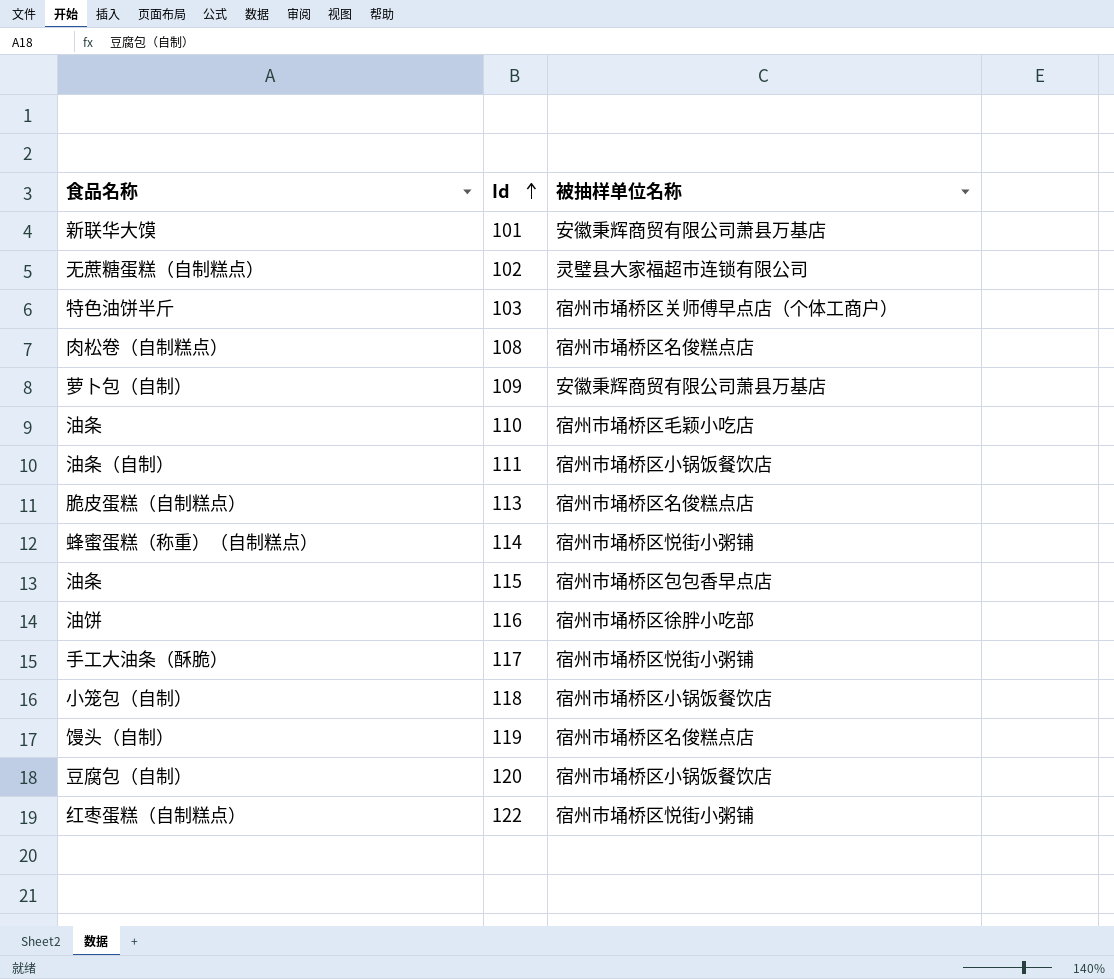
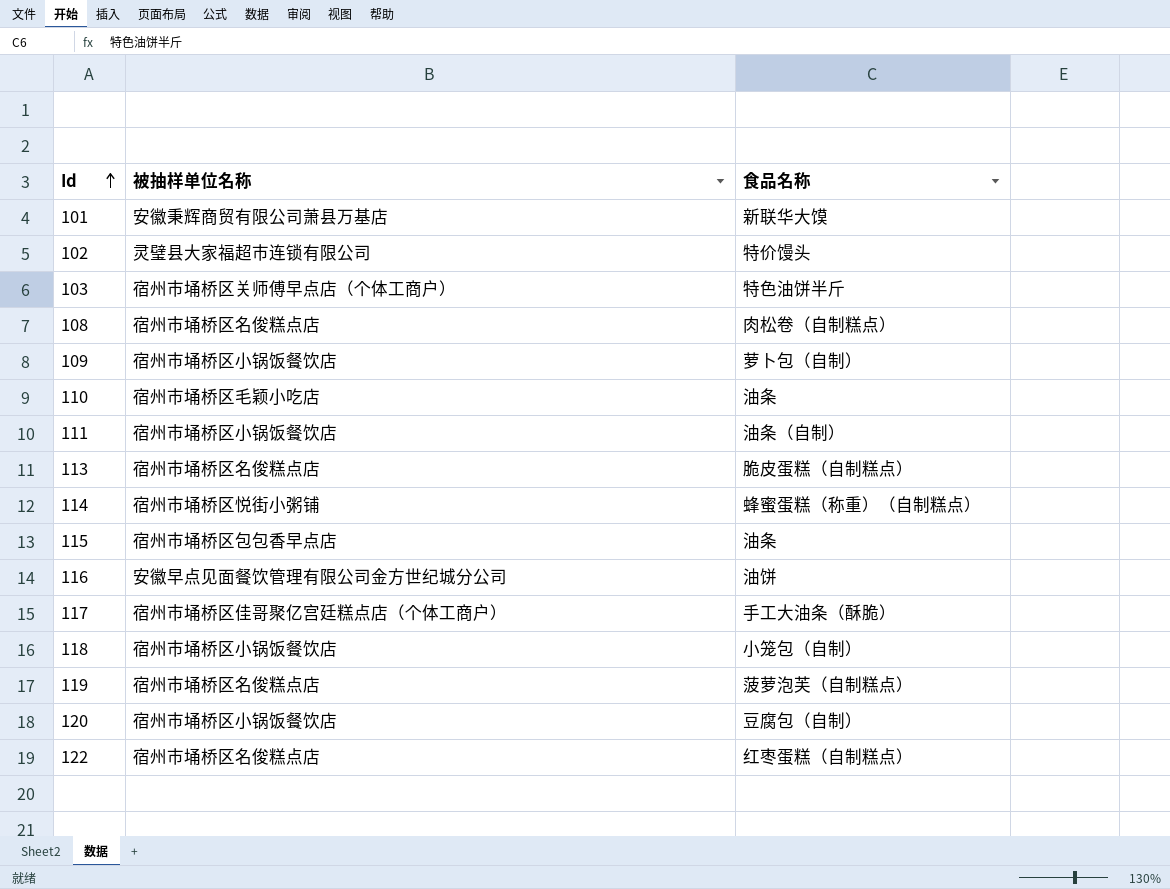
column 食品名称 | position: 1 -> 3
102 | 食品名称: 无蔗糖蛋糕（自制糕点） -> 特价馒头
109 | 被抽样单位名称: 安徽秉辉商贸有限公司萧县万基店 -> 宿州市埇桥区小锅饭餐饮店
116 | 被抽样单位名称: 宿州市埇桥区徐胖小吃部 -> 安徽早点见面餐饮管理有限公司金方世纪城分公司
117 | 被抽样单位名称: 宿州市埇桥区悦街小粥铺 -> 宿州市埇桥区佳哥聚亿宫廷糕点店（个体工商户）
119 | 食品名称: 馒头（自制） -> 菠萝泡芙（自制糕点）
122 | 被抽样单位名称: 宿州市埇桥区悦街小粥铺 -> 宿州市埇桥区名俊糕点店

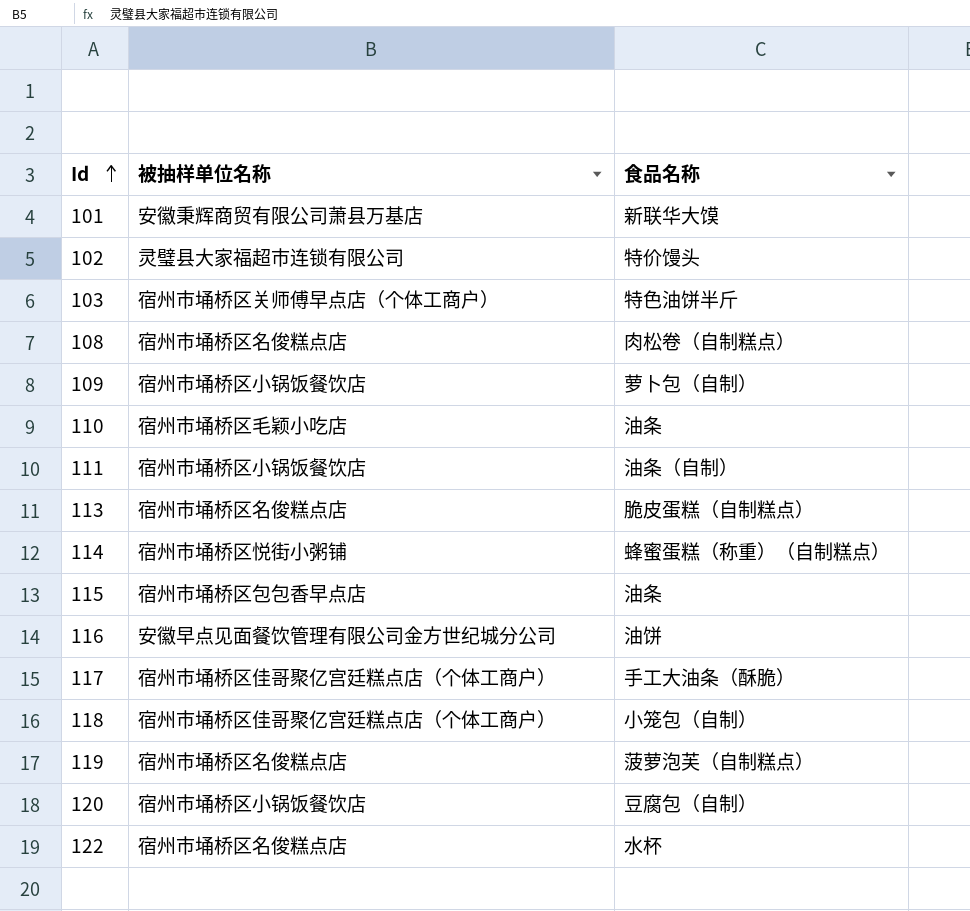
118 | 被抽样单位名称: 宿州市埇桥区小锅饭餐饮店 -> 宿州市埇桥区佳哥聚亿宫廷糕点店（个体工商户）
122 | 食品名称: 红枣蛋糕（自制糕点） -> 水杯

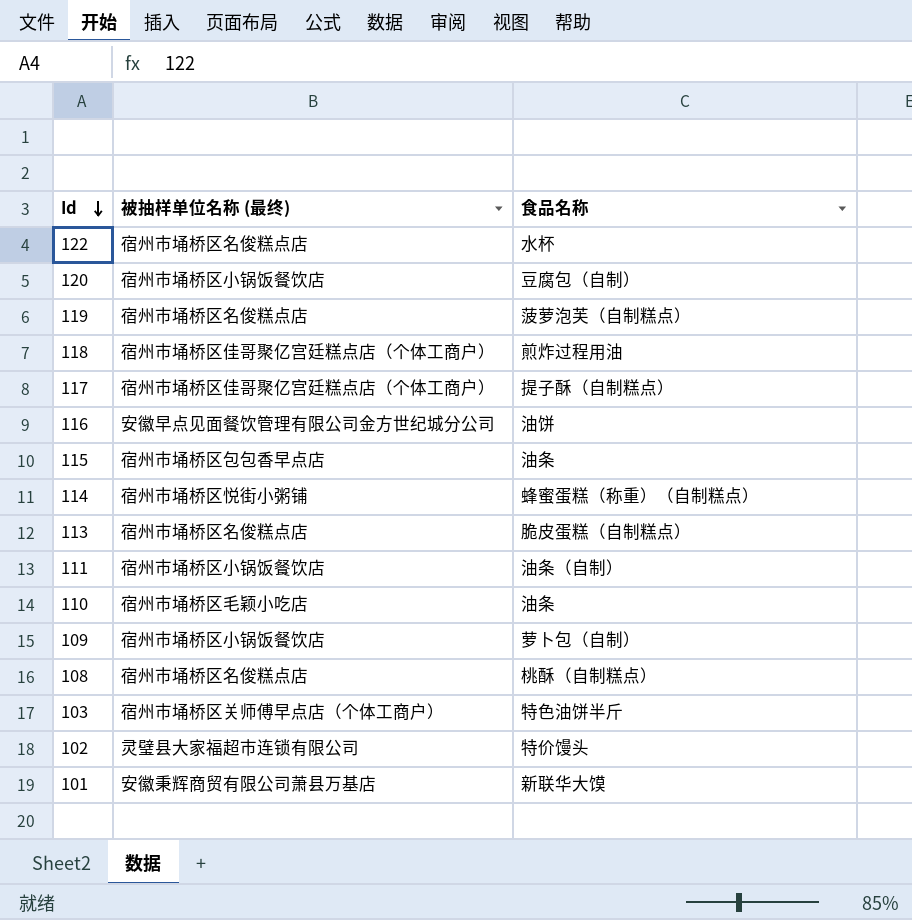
row order: Id ascending -> Id descending
column name: 被抽样单位名称 -> 被抽样单位名称 (最终)
118 | 食品名称: 小笼包（自制） -> 煎炸过程用油
117 | 食品名称: 手工大油条（酥脆） -> 提子酥（自制糕点）
108 | 食品名称: 肉松卷（自制糕点） -> 桃酥（自制糕点）

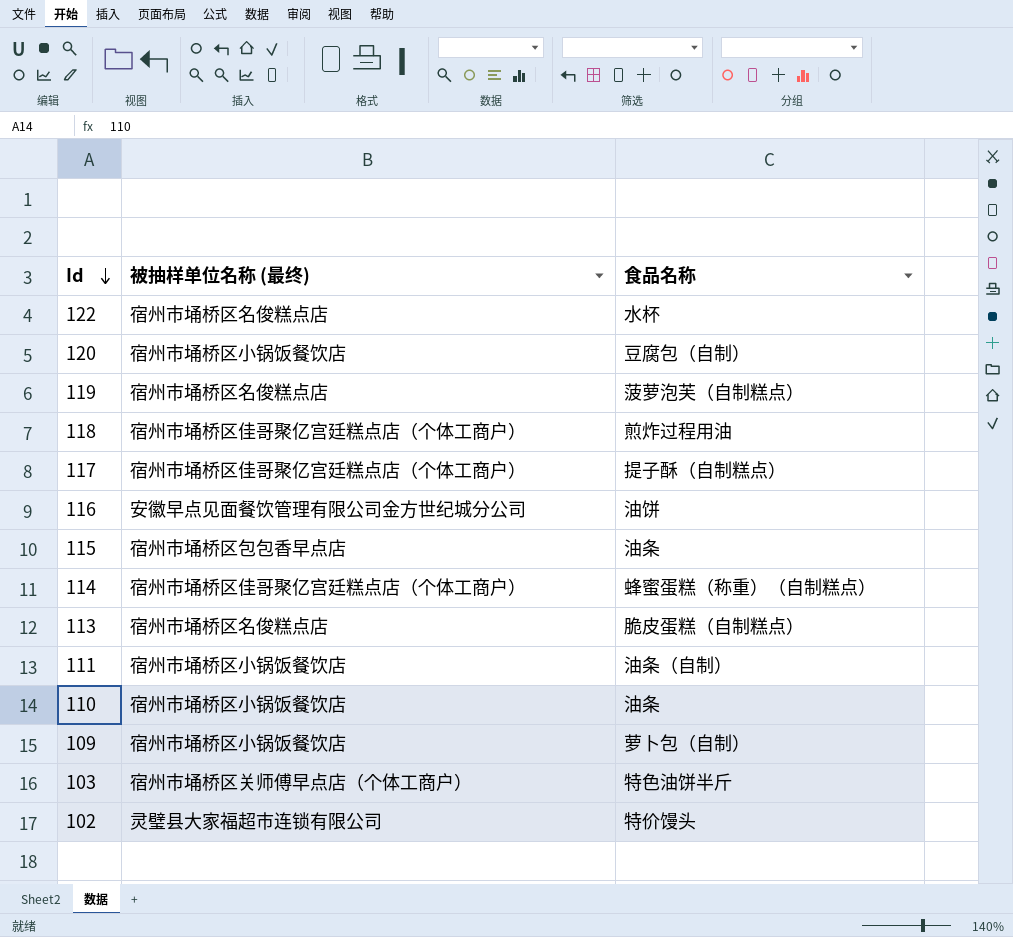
row 108: 宿州市埇桥区名俊糕点店 | 桃酥（自制糕点） -> none
row 101: 安徽秉辉商贸有限公司萧县万基店 | 新联华大馍 -> none
114 | 被抽样单位名称 (最终): 宿州市埇桥区悦街小粥铺 -> 宿州市埇桥区佳哥聚亿宫廷糕点店（个体工商户）
110 | 被抽样单位名称 (最终): 宿州市埇桥区毛颖小吃店 -> 宿州市埇桥区小锅饭餐饮店

